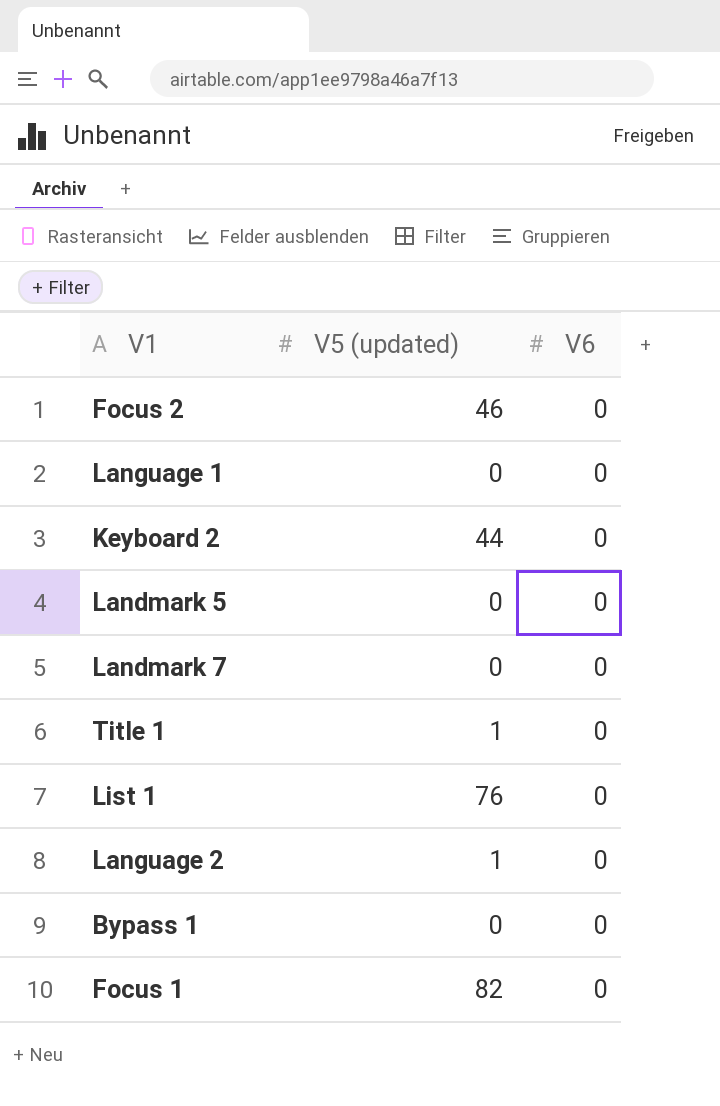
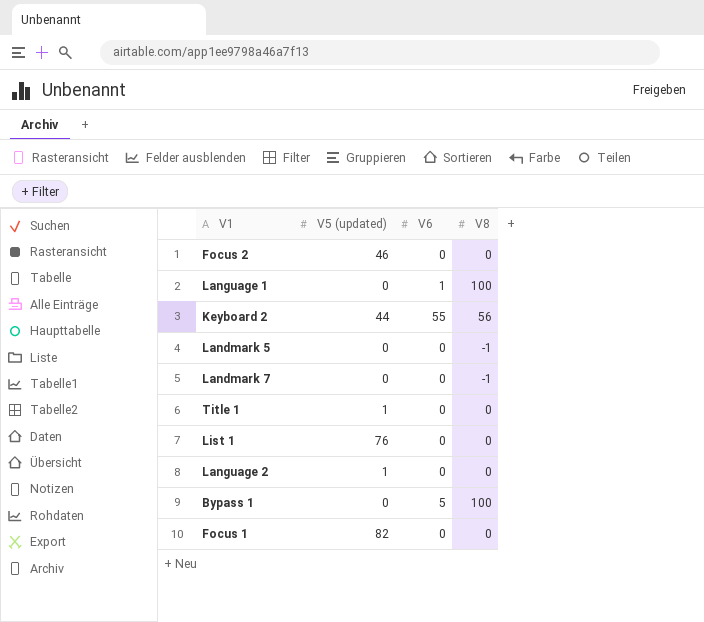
column V8 | position: none -> 4
Language 1 | V6: 0 -> 1
Keyboard 2 | V6: 0 -> 55
Bypass 1 | V6: 0 -> 5

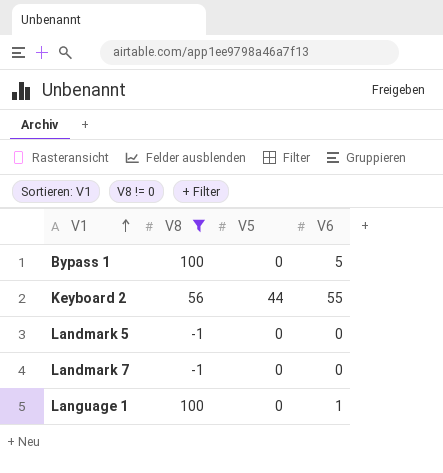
filter: none -> V8 != 0
row order: none -> V1 ascending
column V8 | position: 4 -> 2
column name: V5 (updated) -> V5

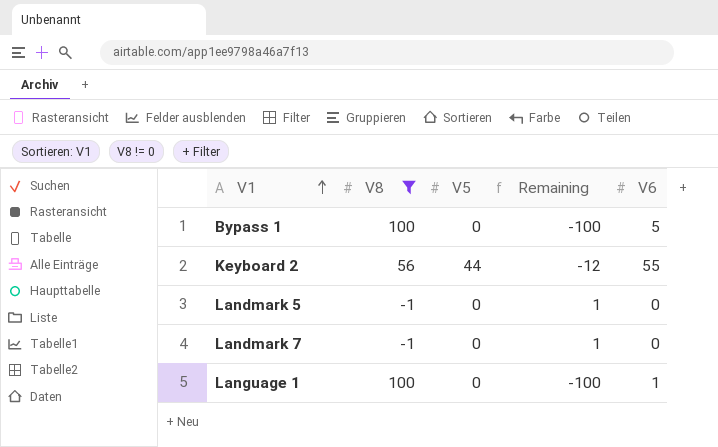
column Remaining | formula: none -> [V5] - [V8]

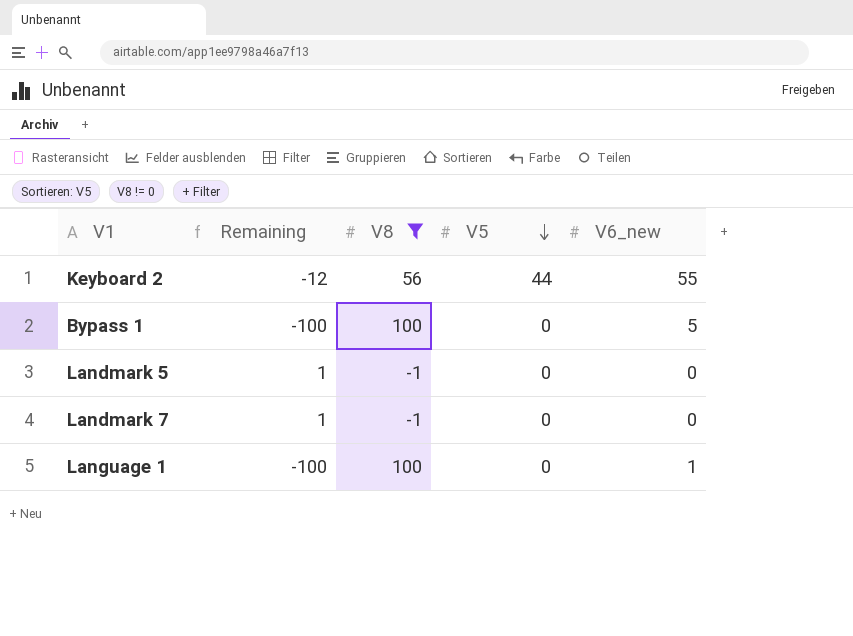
row order: V1 ascending -> V5 descending
column Remaining | position: 4 -> 2
column name: V6 -> V6_new

